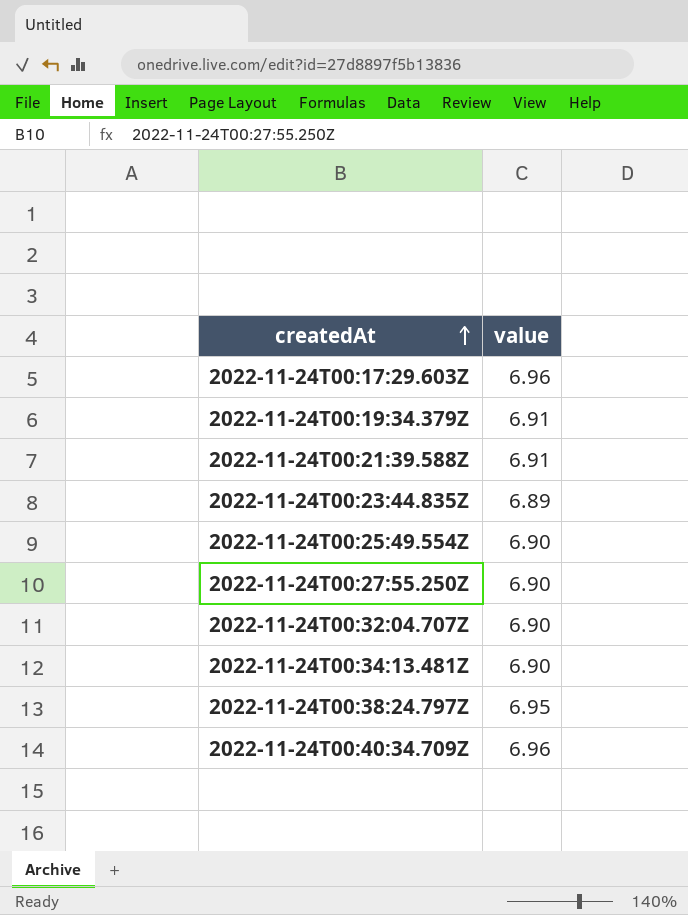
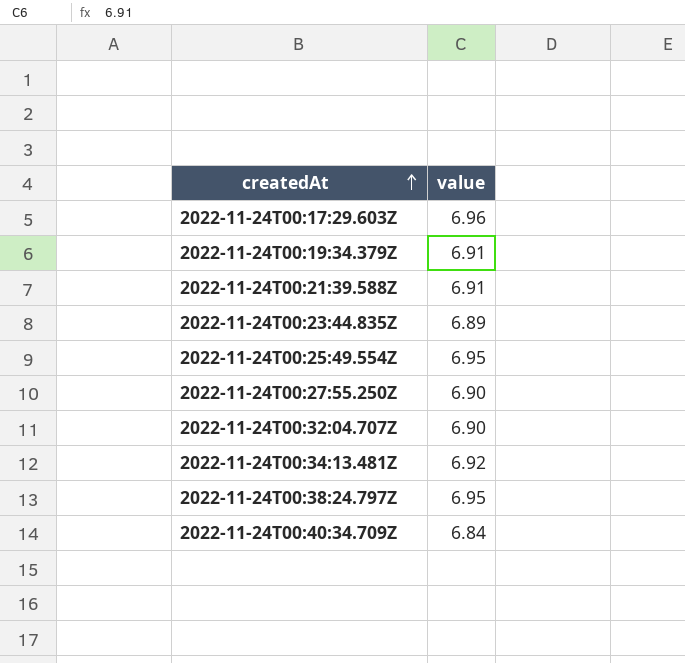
2022-11-24T00:25:49.554Z | value: 6.90 -> 6.95
2022-11-24T00:34:13.481Z | value: 6.90 -> 6.92
2022-11-24T00:40:34.709Z | value: 6.96 -> 6.84

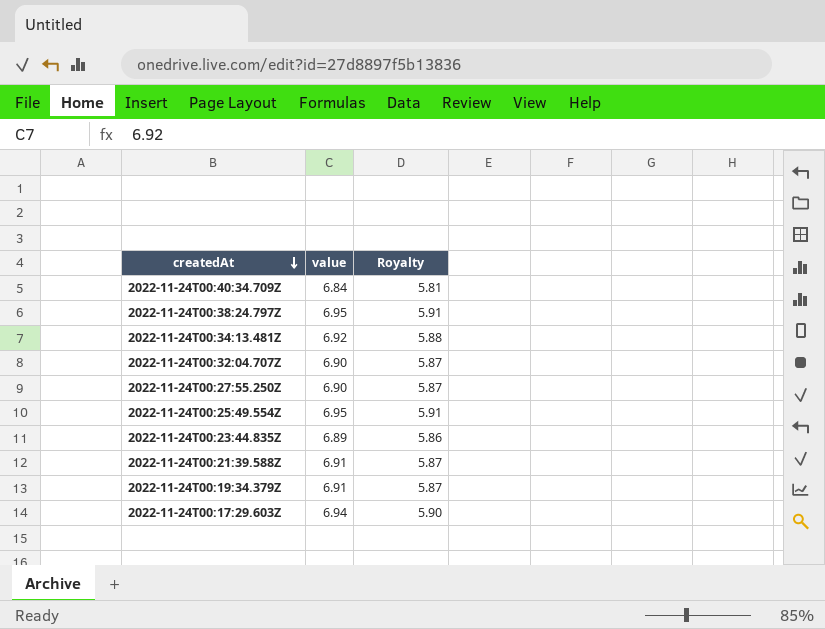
row order: createdAt ascending -> createdAt descending
column Royalty | formula: none -> [value] * 0.85
2022-11-24T00:17:29.603Z | value: 6.96 -> 6.94

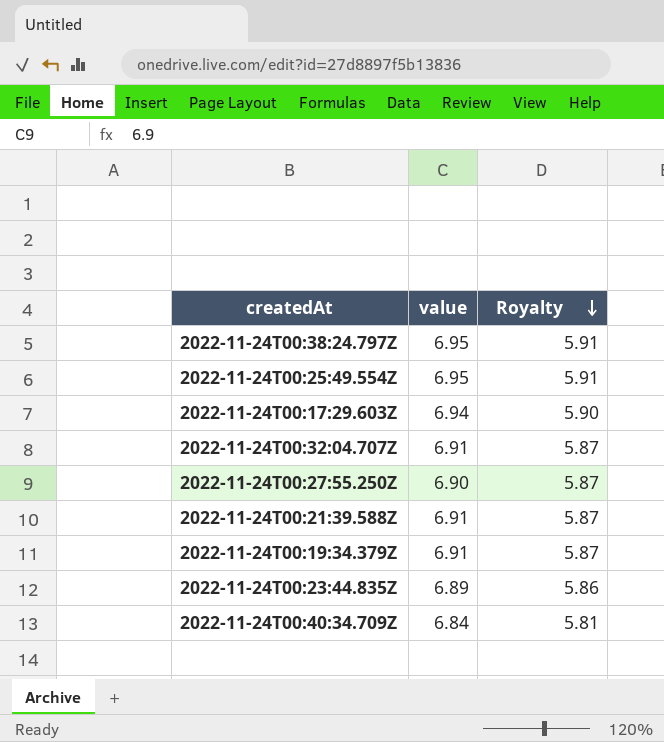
row order: createdAt descending -> Royalty descending
row 2022-11-24T00:34:13.481Z: 6.92 | 5.88 -> none
2022-11-24T00:32:04.707Z | value: 6.90 -> 6.91

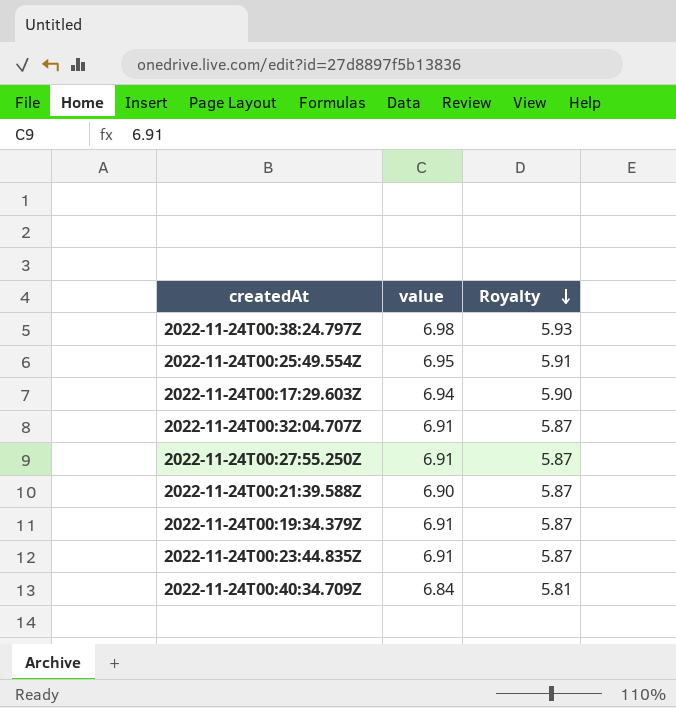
2022-11-24T00:38:24.797Z | value: 6.95 -> 6.98
2022-11-24T00:38:24.797Z | Royalty: 5.91 -> 5.93
2022-11-24T00:27:55.250Z | value: 6.90 -> 6.91
2022-11-24T00:21:39.588Z | value: 6.91 -> 6.90
2022-11-24T00:23:44.835Z | value: 6.89 -> 6.91
2022-11-24T00:23:44.835Z | Royalty: 5.86 -> 5.87

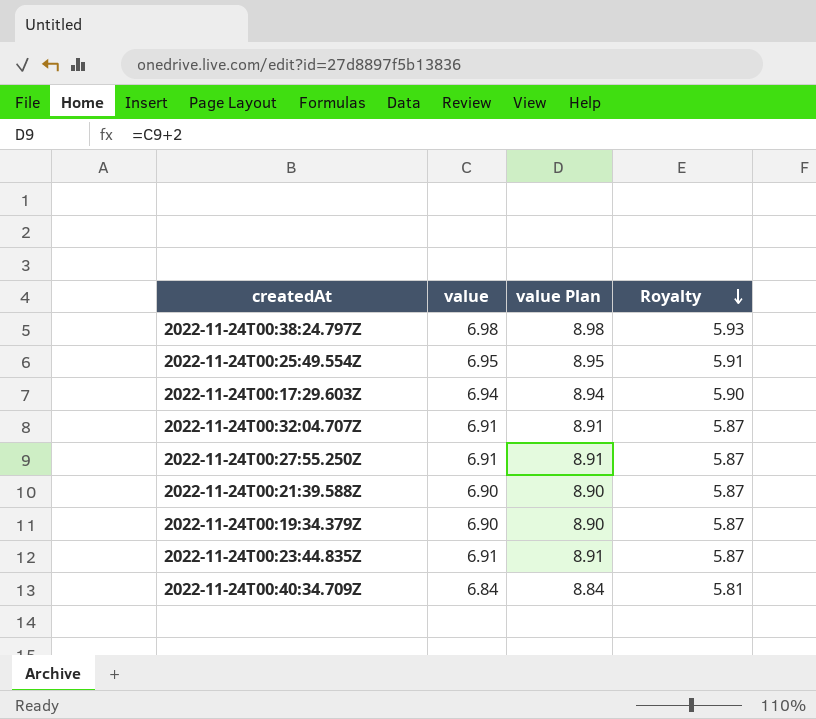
column value Plan | formula: none -> [value] + 2
2022-11-24T00:19:34.379Z | value: 6.91 -> 6.90

